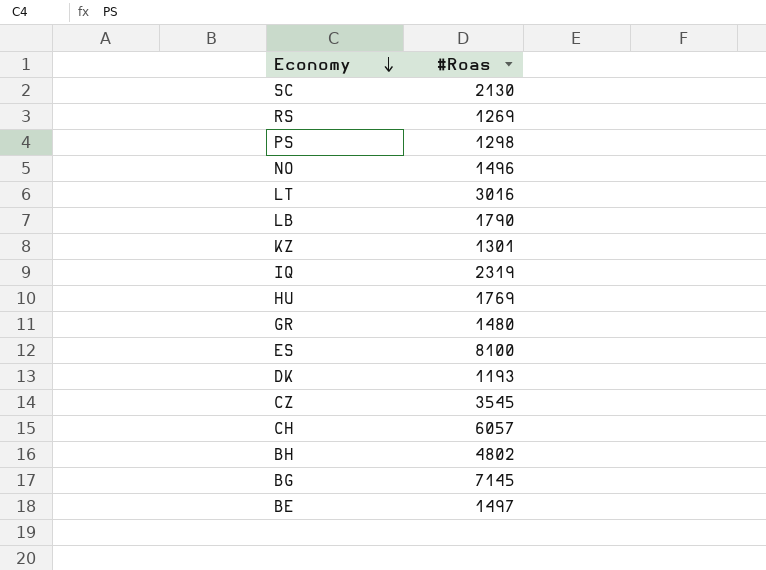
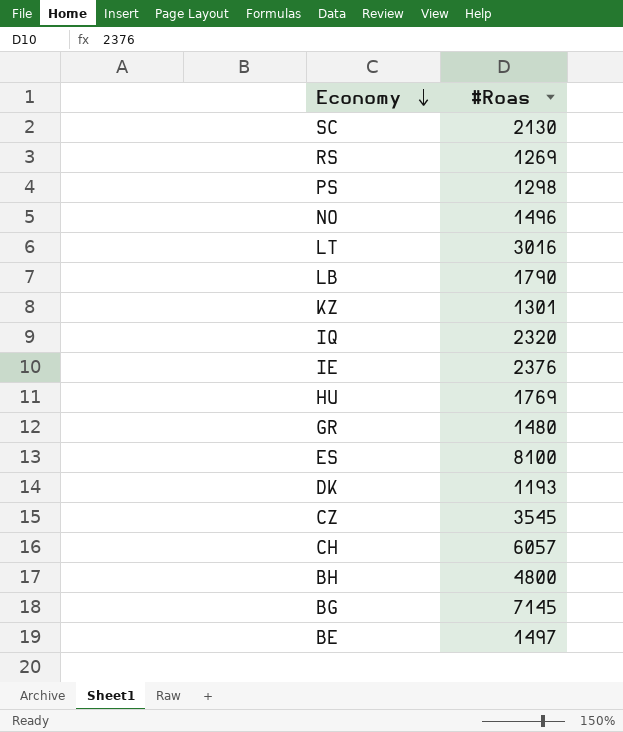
IQ | #Roas: 2319 -> 2320
row IE: none -> 2376
BH | #Roas: 4802 -> 4800

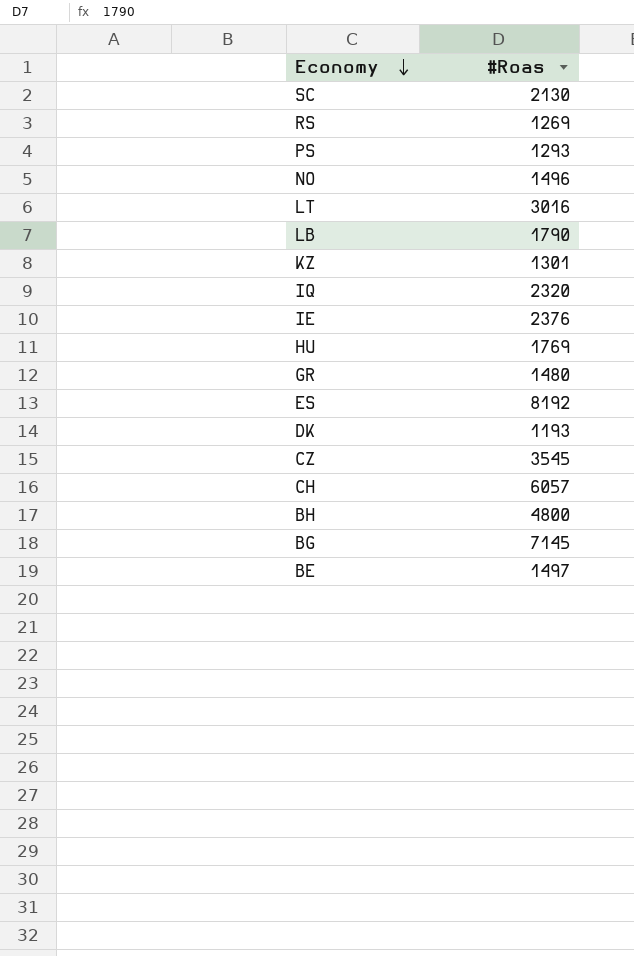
PS | #Roas: 1298 -> 1293
ES | #Roas: 8100 -> 8192

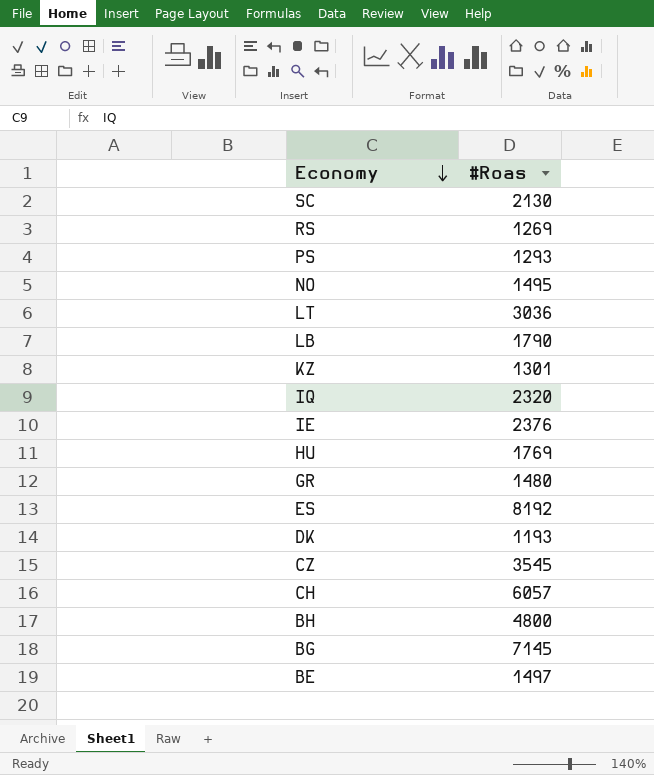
NO | #Roas: 1496 -> 1495
LT | #Roas: 3016 -> 3036

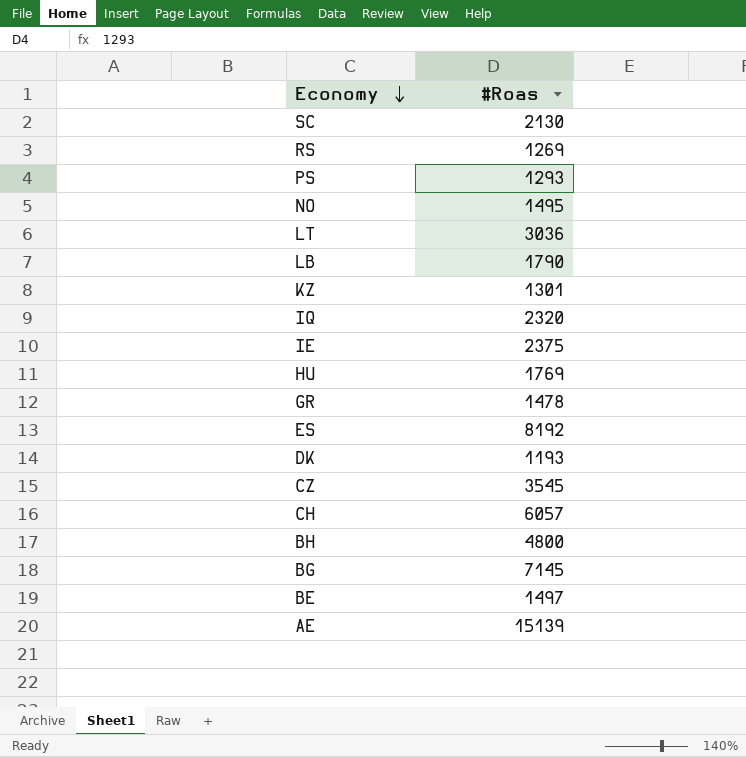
IE | #Roas: 2376 -> 2375
GR | #Roas: 1480 -> 1478
row AE: none -> 15139

